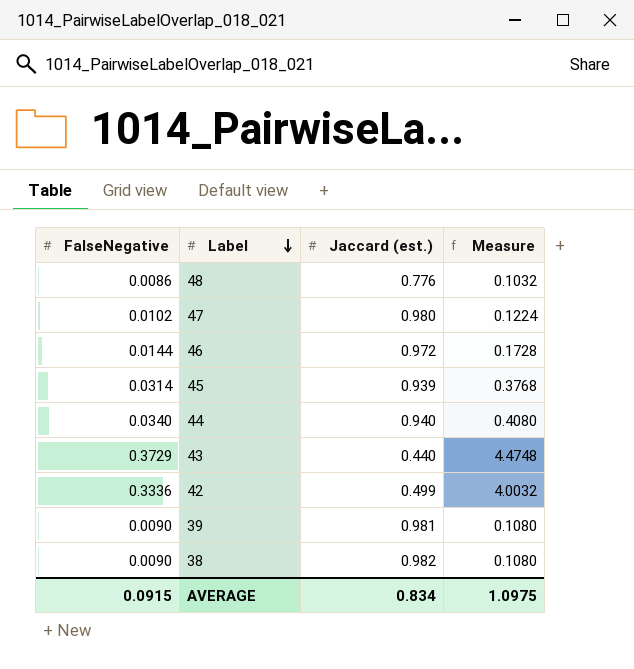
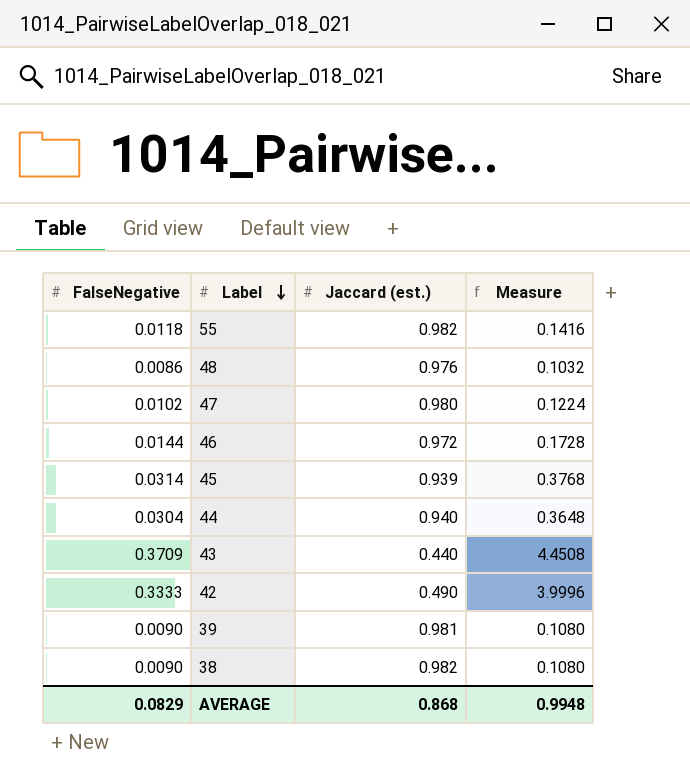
row 55: none -> 0.0118 | 0.982 | 0.1416
48 | Jaccard (est.): 0.776 -> 0.976
44 | FalseNegative: 0.0340 -> 0.0304
44 | Measure: 0.4080 -> 0.3648
43 | FalseNegative: 0.3729 -> 0.3709
43 | Measure: 4.4748 -> 4.4508
42 | FalseNegative: 0.3336 -> 0.3333
42 | Jaccard (est.): 0.499 -> 0.490
42 | Measure: 4.0032 -> 3.9996
AVERAGE | FalseNegative: 0.0915 -> 0.0829
AVERAGE | Jaccard (est.): 0.834 -> 0.868
AVERAGE | Measure: 1.0975 -> 0.9948

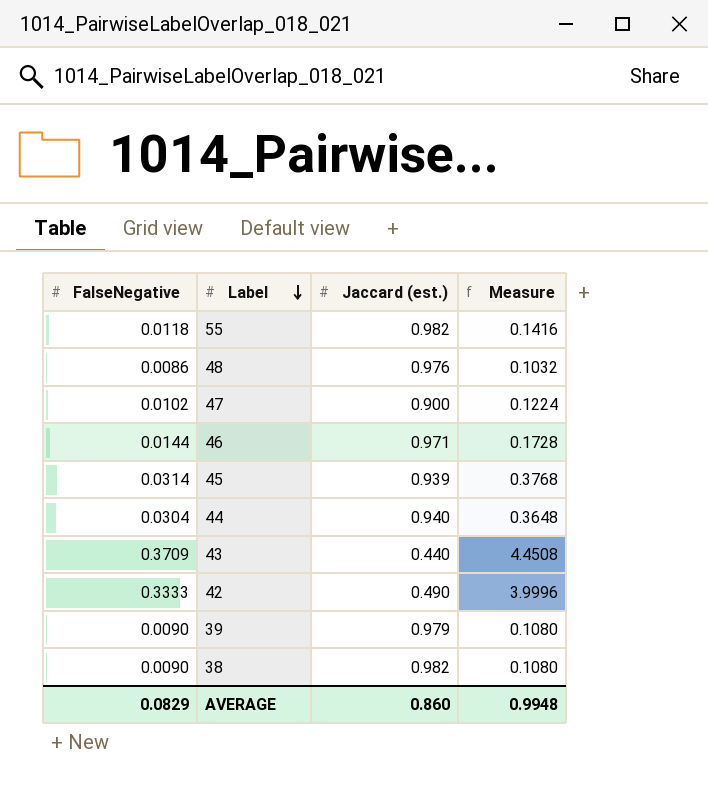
47 | Jaccard (est.): 0.980 -> 0.900
46 | Jaccard (est.): 0.972 -> 0.971
39 | Jaccard (est.): 0.981 -> 0.979
AVERAGE | Jaccard (est.): 0.868 -> 0.860

